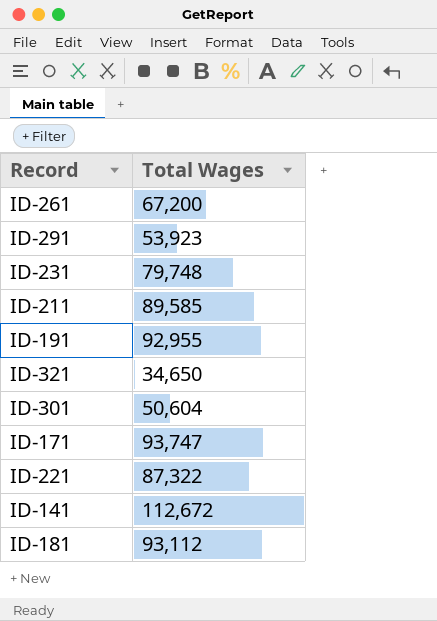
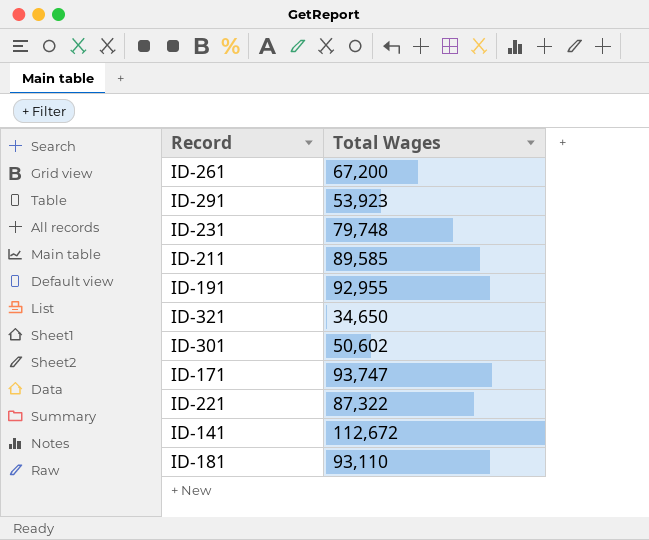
ID-301 | Total Wages: 50,604 -> 50,602
ID-181 | Total Wages: 93,112 -> 93,110

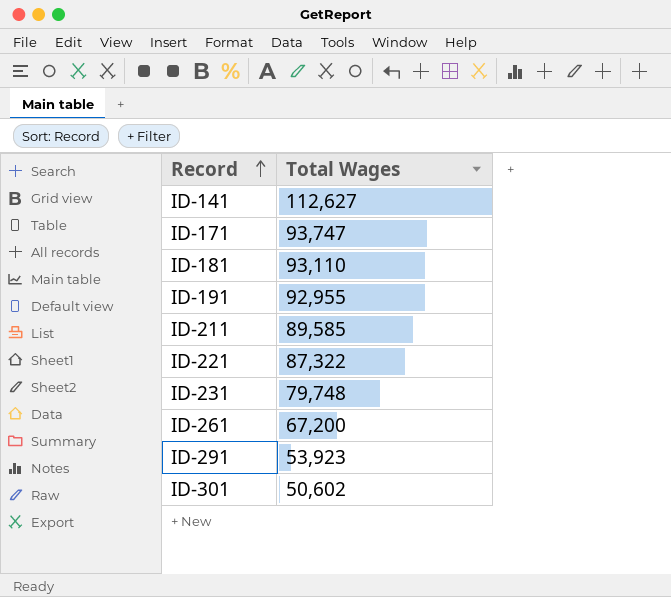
row order: none -> Record ascending
row ID-321: 34,650 -> none
ID-141 | Total Wages: 112,672 -> 112,627

